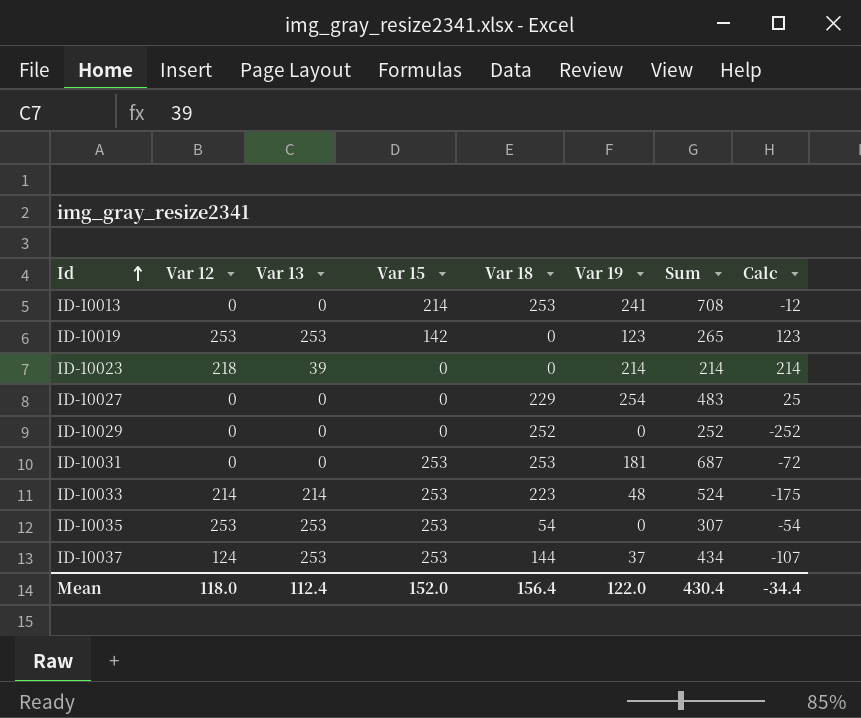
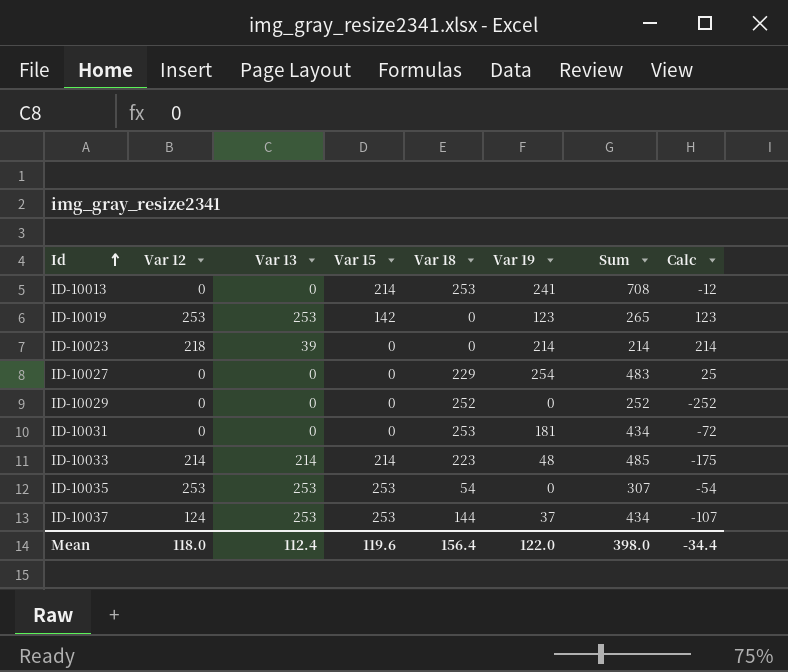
ID-10031 | Var 15: 253 -> 0
ID-10031 | Sum: 687 -> 434
ID-10033 | Var 15: 253 -> 214
ID-10033 | Sum: 524 -> 485
Mean | Var 15: 152.0 -> 119.6
Mean | Sum: 430.4 -> 398.0

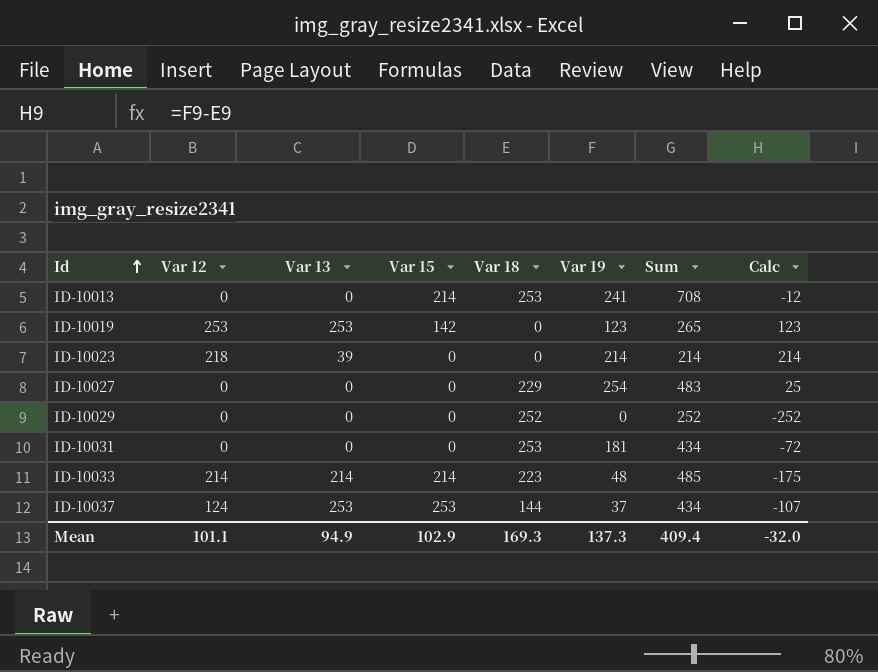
row ID-10035: 253 | 253 | 253 | 54 | 0 | 307 | -54 -> none
Mean | Var 12: 118.0 -> 101.1
Mean | Var 13: 112.4 -> 94.9
Mean | Var 15: 119.6 -> 102.9
Mean | Var 18: 156.4 -> 169.3
Mean | Var 19: 122.0 -> 137.3
Mean | Sum: 398.0 -> 409.4
Mean | Calc: -34.4 -> -32.0

